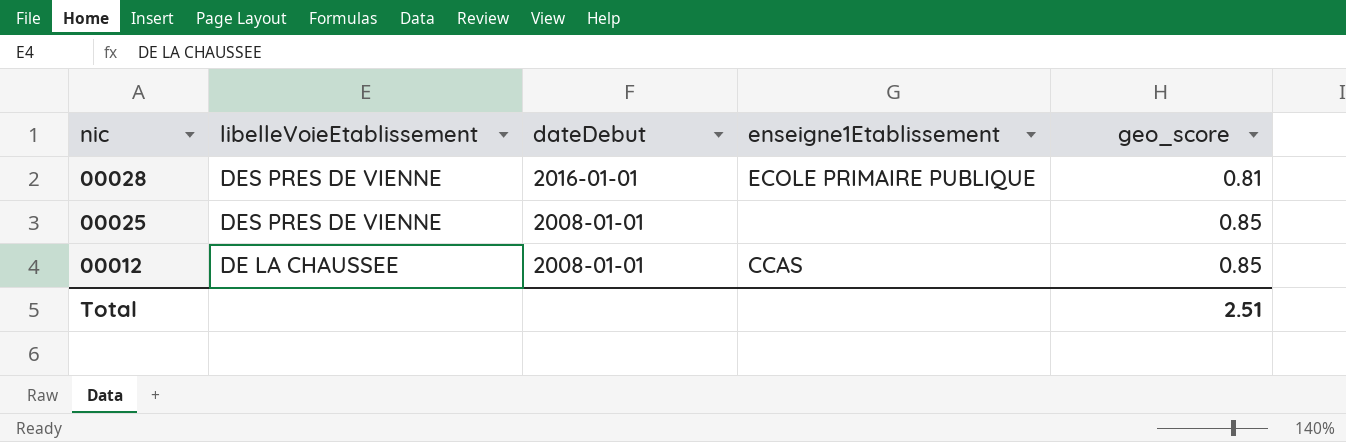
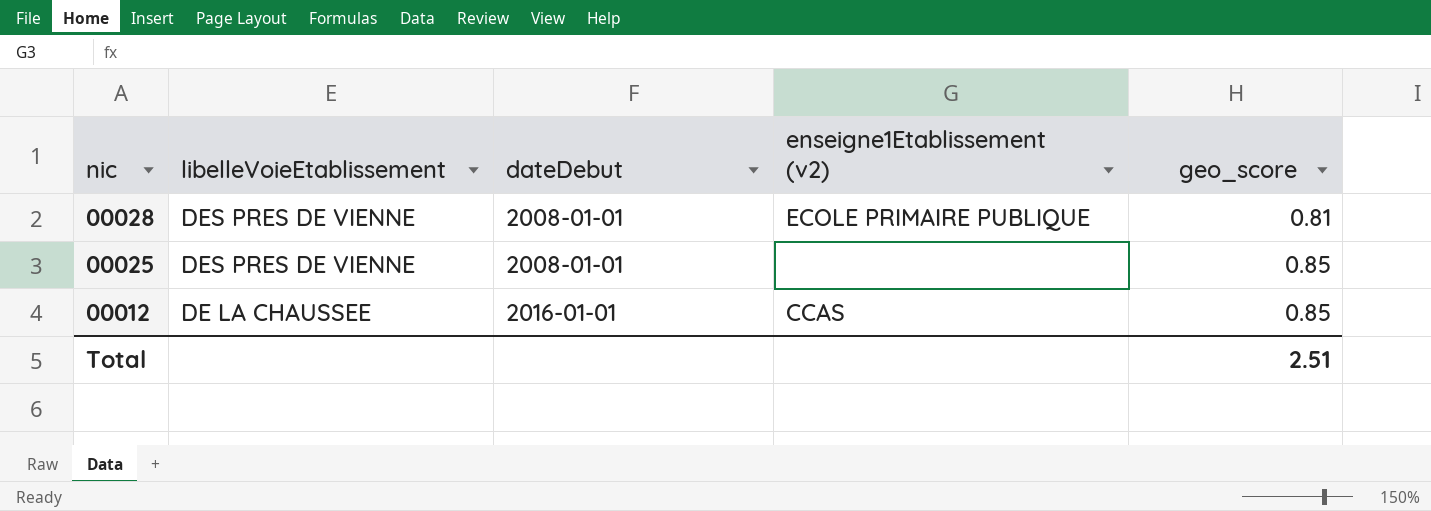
column name: enseigne1Etablissement -> enseigne1Etablissement (v2)
00028 | dateDebut: 2016-01-01 -> 2008-01-01
00012 | dateDebut: 2008-01-01 -> 2016-01-01

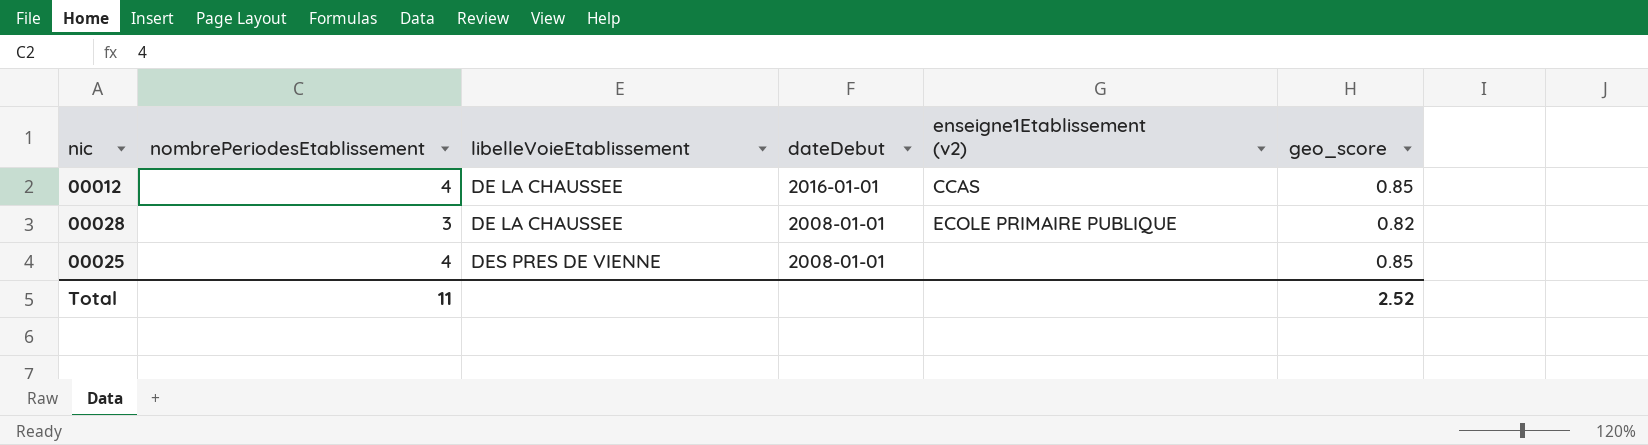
row order: nic descending -> libelleVoieEtablissement ascending
column nombrePeriodesEtablissement | position: none -> 2
00028 | libelleVoieEtablissement: DES PRES DE VIENNE -> DE LA CHAUSSEE
00028 | geo_score: 0.81 -> 0.82
Total | geo_score: 2.51 -> 2.52

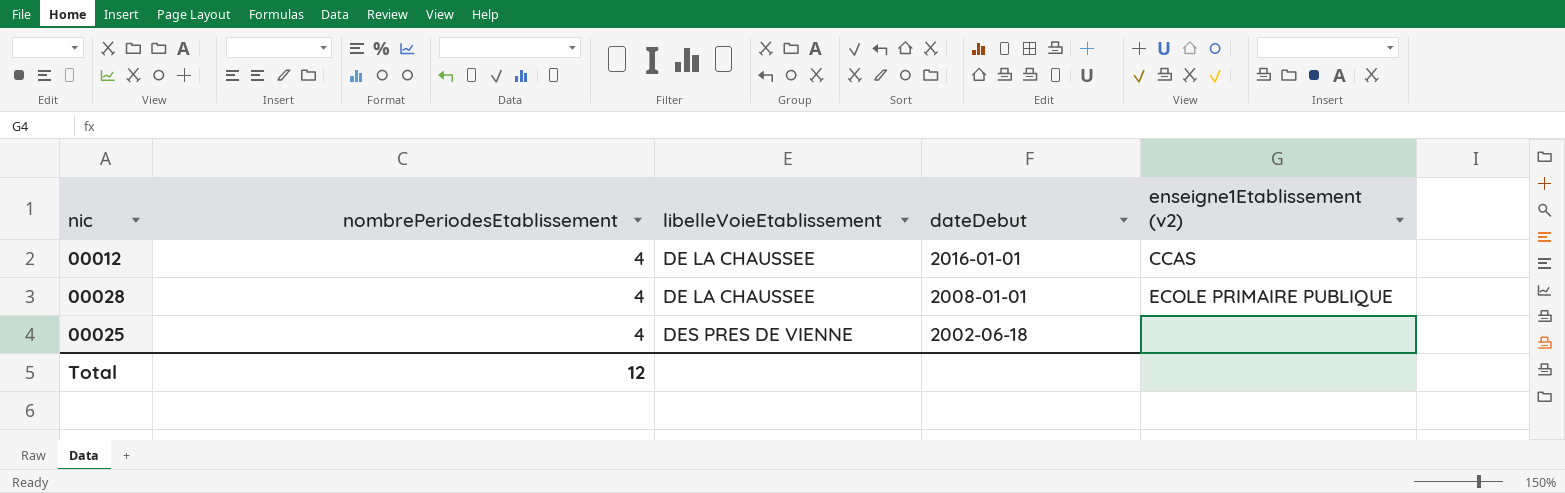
column geo_score | position: 6 -> none
00028 | nombrePeriodesEtablissement: 3 -> 4
00025 | dateDebut: 2008-01-01 -> 2002-06-18
Total | nombrePeriodesEtablissement: 11 -> 12

